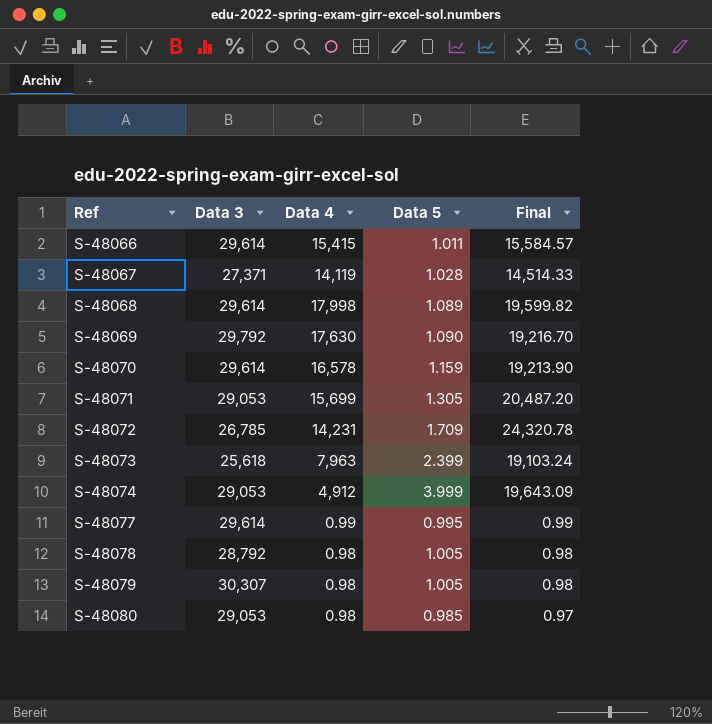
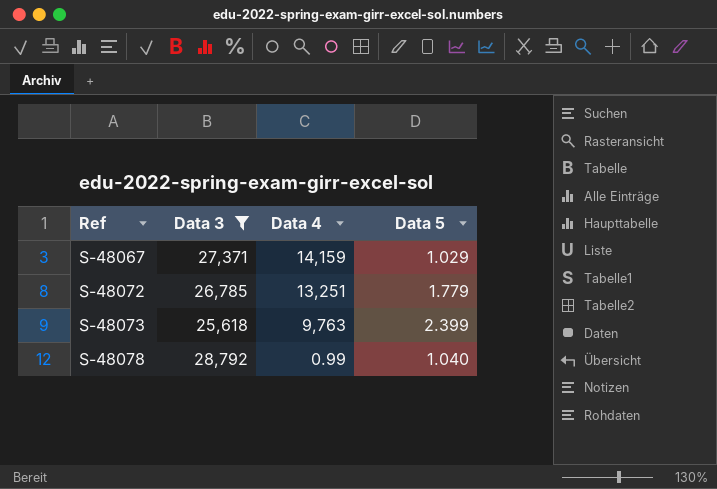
filter: none -> Data 3 <= 28,792
column Final | formula: [Data 4] * [Data 5] -> none
S-48067 | Data 4: 14,119 -> 14,159
S-48067 | Data 5: 1.028 -> 1.029
S-48072 | Data 4: 14,231 -> 13,251
S-48072 | Data 5: 1.709 -> 1.779
S-48073 | Data 4: 7,963 -> 9,763
S-48078 | Data 4: 0.98 -> 0.99
S-48078 | Data 5: 1.005 -> 1.040

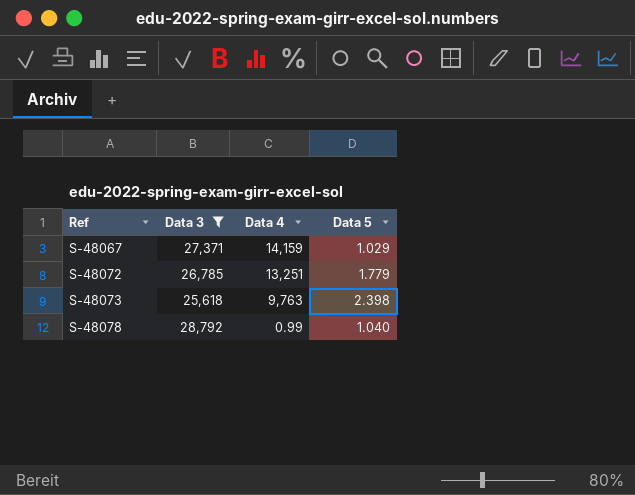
S-48073 | Data 5: 2.399 -> 2.398

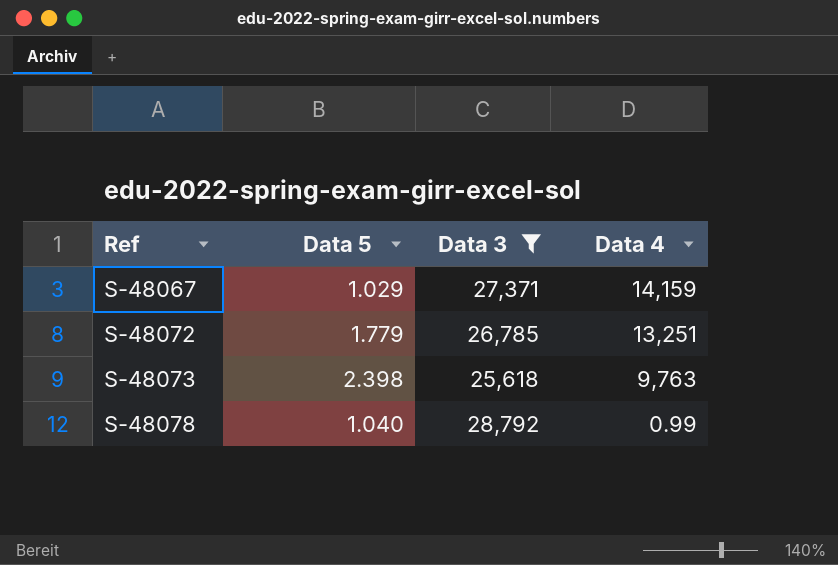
column Data 5 | position: 4 -> 2

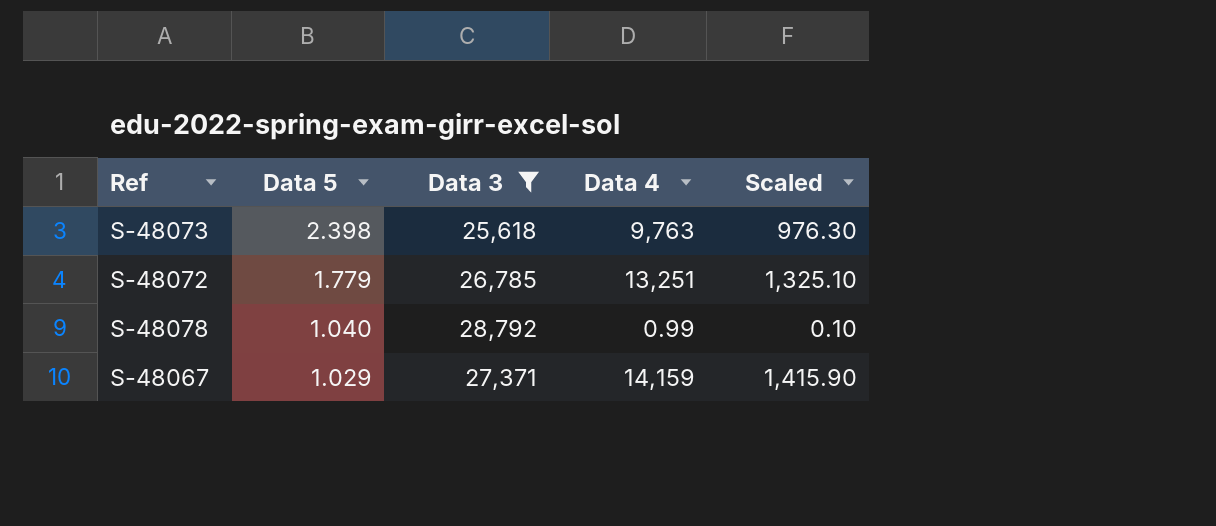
row order: Ref ascending -> Data 5 descending
column Scaled | formula: none -> [Data 4] * 0.1

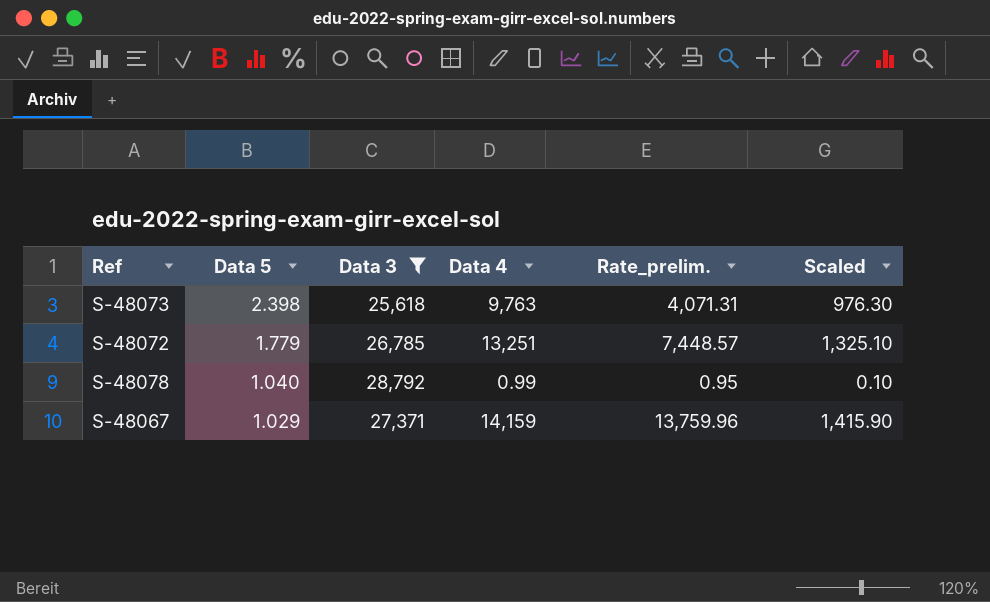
column Rate_prelim. | formula: none -> [Data 4] / [Data 5]

